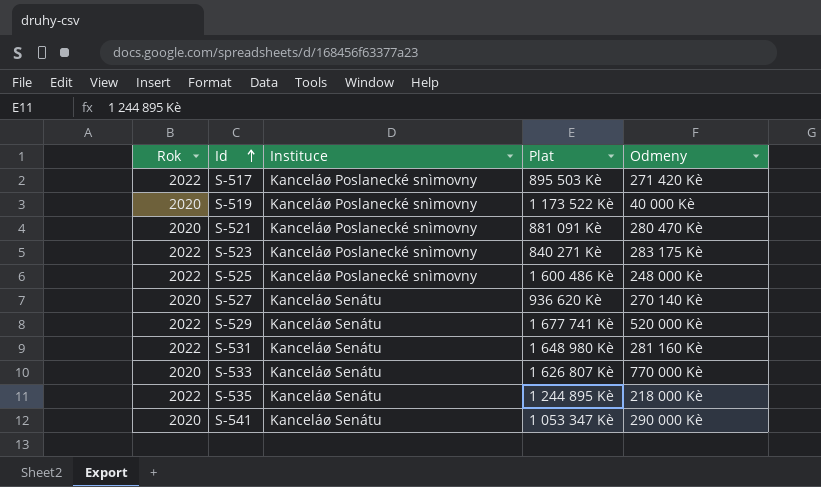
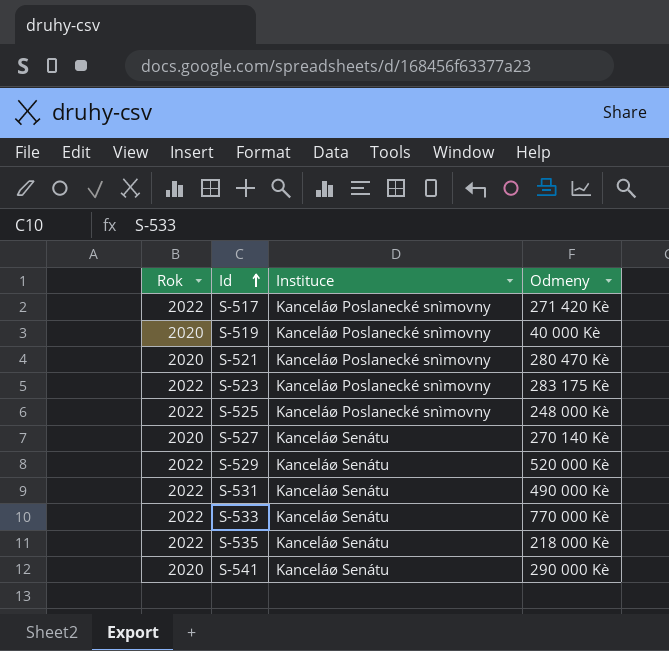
column Plat | position: 4 -> none
S-531 | Odmeny: 281 160 Kè -> 490 000 Kè
S-533 | Rok: 2020 -> 2022

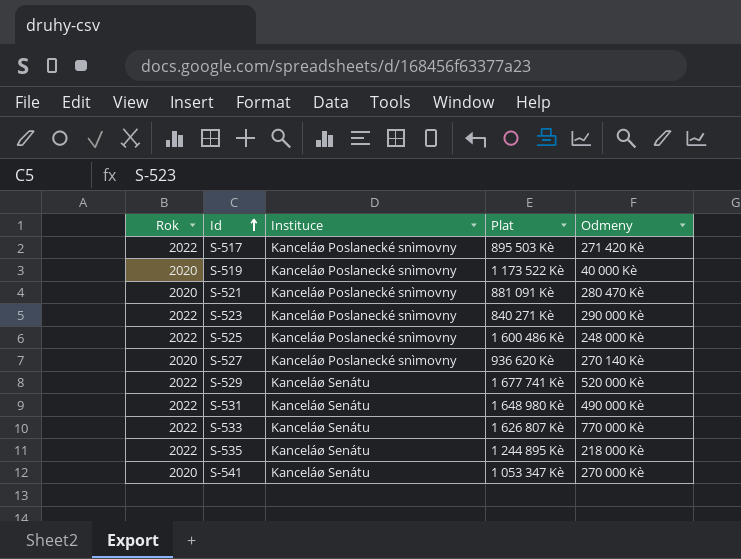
column Plat | position: none -> 4
S-523 | Odmeny: 283 175 Kè -> 290 000 Kè
S-527 | Instituce: Kanceláø Senátu -> Kanceláø Poslanecké snìmovny
S-541 | Odmeny: 290 000 Kè -> 270 000 Kè

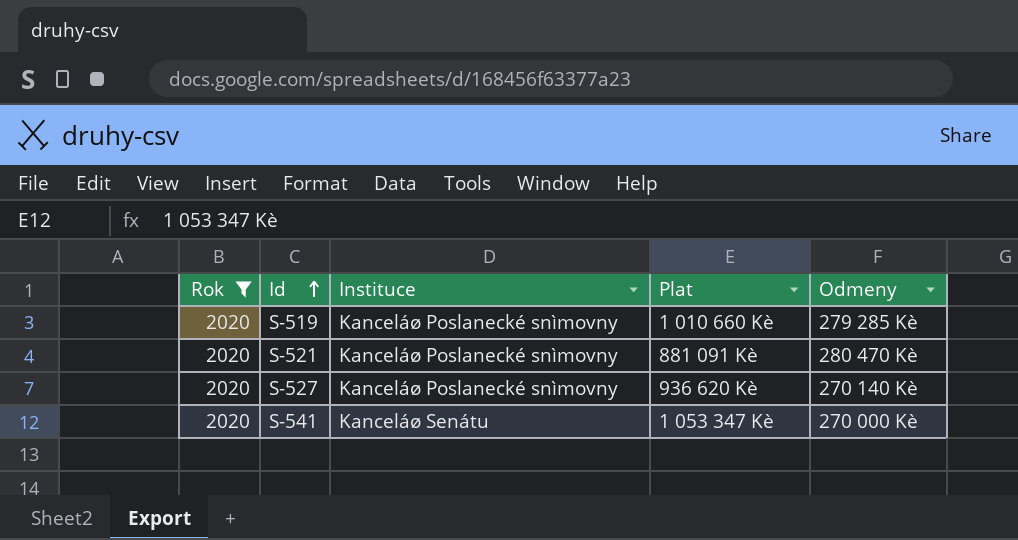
filter: none -> Rok = 2020
S-519 | Plat: 1 173 522 Kè -> 1 010 660 Kè
S-519 | Odmeny: 40 000 Kè -> 279 285 Kè

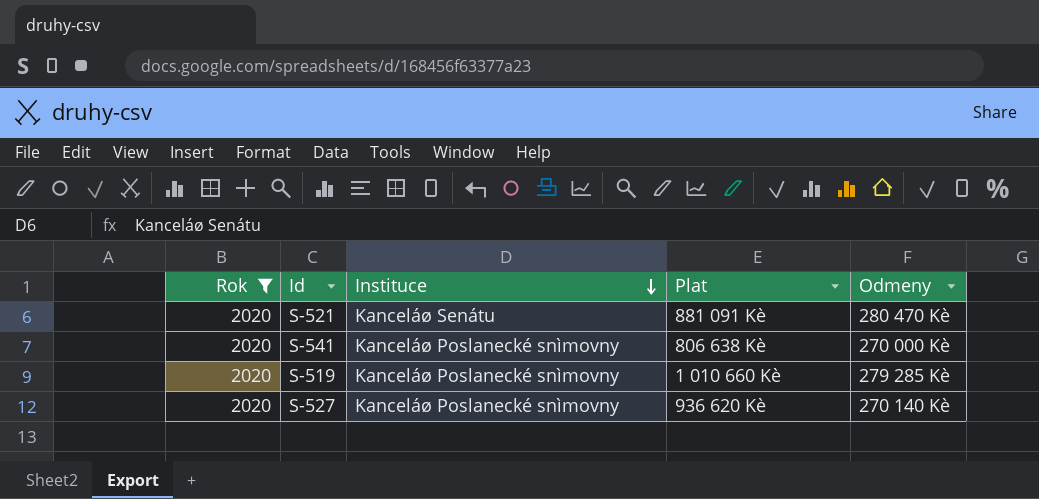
row order: Id ascending -> Instituce descending
S-521 | Instituce: Kanceláø Poslanecké snìmovny -> Kanceláø Senátu
S-541 | Instituce: Kanceláø Senátu -> Kanceláø Poslanecké snìmovny
S-541 | Plat: 1 053 347 Kè -> 806 638 Kè

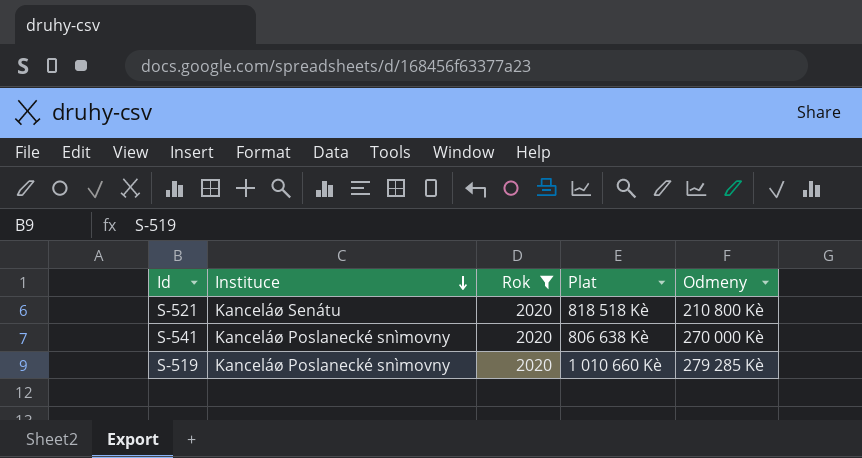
column Rok | position: 1 -> 3
row S-527: 2020 | Kanceláø Poslanecké snìmovny | 936 620 Kè | 270 140 Kè -> none
S-521 | Plat: 881 091 Kè -> 818 518 Kè
S-521 | Odmeny: 280 470 Kè -> 210 800 Kè

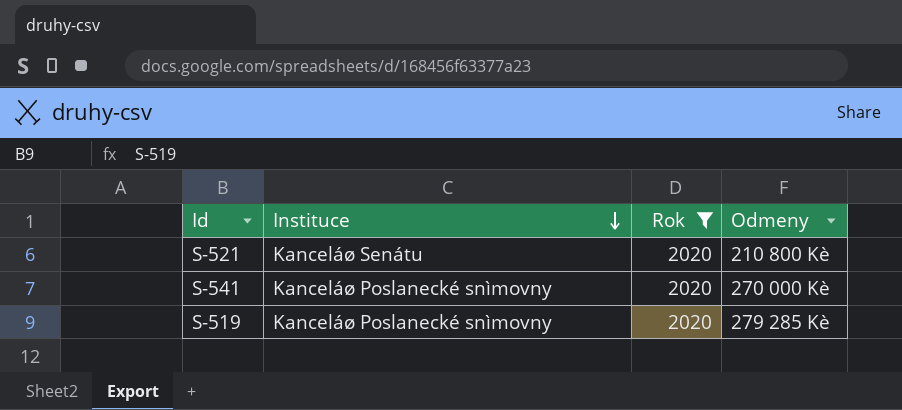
column Plat | position: 4 -> none

